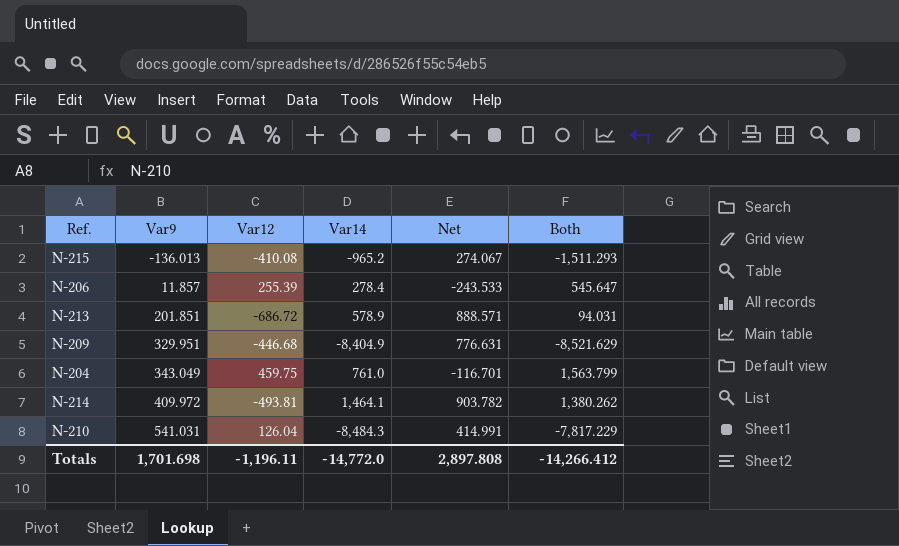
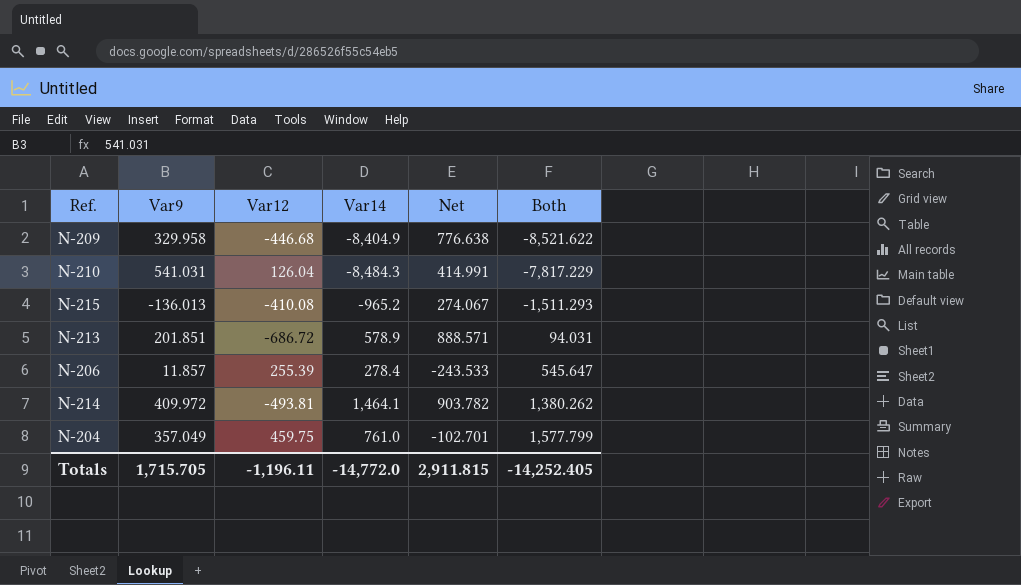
row order: Var9 ascending -> Both ascending
N-209 | Var9: 329.951 -> 329.958
N-209 | Net: 776.631 -> 776.638
N-209 | Both: -8,521.629 -> -8,521.622
N-204 | Var9: 343.049 -> 357.049
N-204 | Net: -116.701 -> -102.701
N-204 | Both: 1,563.799 -> 1,577.799
Totals | Var9: 1,701.698 -> 1,715.705
Totals | Net: 2,897.808 -> 2,911.815
Totals | Both: -14,266.412 -> -14,252.405

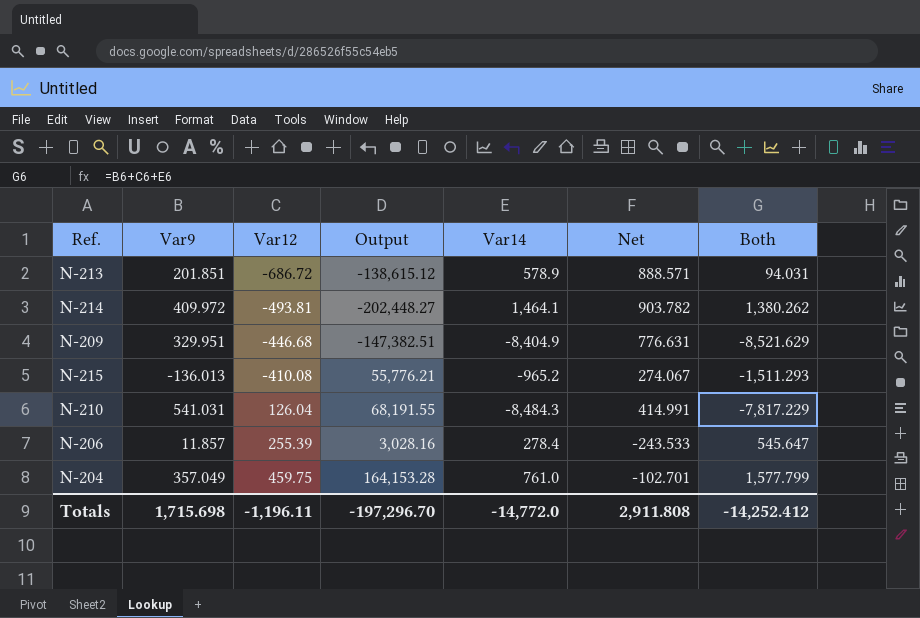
row order: Both ascending -> Var12 ascending
column Output | formula: none -> [Var9] * [Var12]
N-209 | Var9: 329.958 -> 329.951
N-209 | Net: 776.638 -> 776.631
N-209 | Both: -8,521.622 -> -8,521.629
Totals | Var9: 1,715.705 -> 1,715.698
Totals | Net: 2,911.815 -> 2,911.808
Totals | Both: -14,252.405 -> -14,252.412

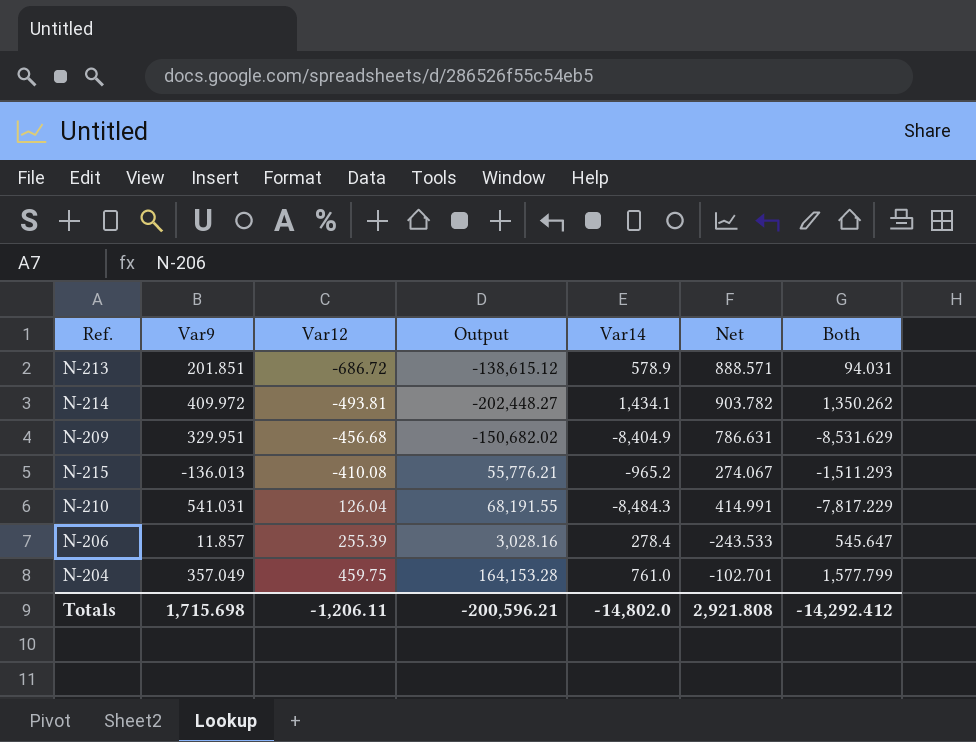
N-214 | Var14: 1,464.1 -> 1,434.1
N-214 | Both: 1,380.262 -> 1,350.262
N-209 | Var12: -446.68 -> -456.68
N-209 | Output: -147,382.51 -> -150,682.02
N-209 | Net: 776.631 -> 786.631
N-209 | Both: -8,521.629 -> -8,531.629
Totals | Var12: -1,196.11 -> -1,206.11
Totals | Output: -197,296.70 -> -200,596.21
Totals | Var14: -14,772.0 -> -14,802.0
Totals | Net: 2,911.808 -> 2,921.808
Totals | Both: -14,252.412 -> -14,292.412

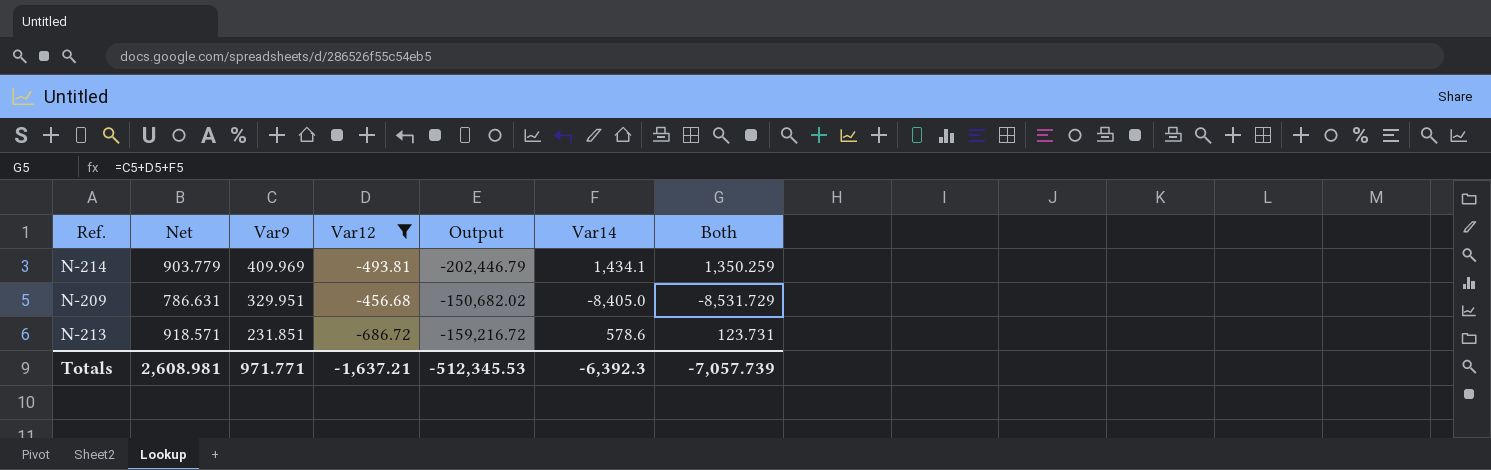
filter: none -> Var12 <= -456.68
row order: Var12 ascending -> Var9 descending
column Net | position: 6 -> 2
N-214 | Net: 903.782 -> 903.779
N-214 | Var9: 409.972 -> 409.969
N-214 | Output: -202,448.27 -> -202,446.79
N-214 | Both: 1,350.262 -> 1,350.259
N-209 | Var14: -8,404.9 -> -8,405.0
N-209 | Both: -8,531.629 -> -8,531.729
N-213 | Net: 888.571 -> 918.571
N-213 | Var9: 201.851 -> 231.851
N-213 | Output: -138,615.12 -> -159,216.72
N-213 | Var14: 578.9 -> 578.6
N-213 | Both: 94.031 -> 123.731
Totals | Net: 2,921.808 -> 2,608.981
Totals | Var9: 1,715.698 -> 971.771
Totals | Var12: -1,206.11 -> -1,637.21
Totals | Output: -200,596.21 -> -512,345.53
Totals | Var14: -14,802.0 -> -6,392.3
Totals | Both: -14,292.412 -> -7,057.739

